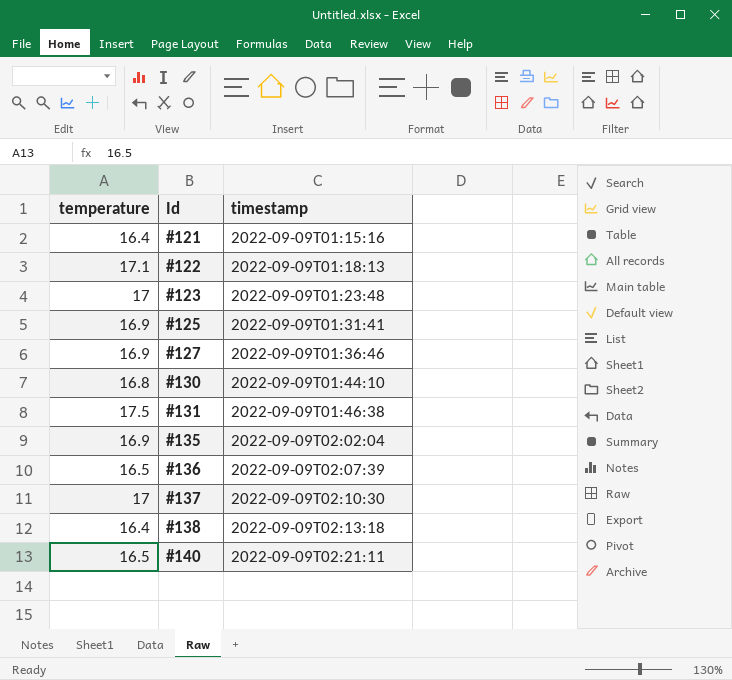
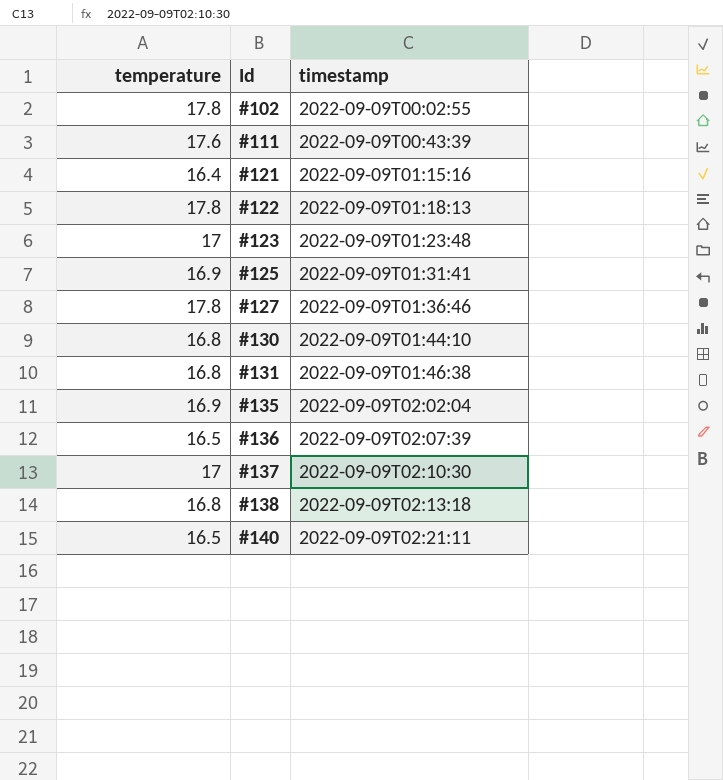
row #102: none -> 17.8 | 2022-09-09T00:02:55
row #111: none -> 17.6 | 2022-09-09T00:43:39
#122 | temperature: 17.1 -> 17.8
#127 | temperature: 16.9 -> 17.8
#131 | temperature: 17.5 -> 16.8
#138 | temperature: 16.4 -> 16.8

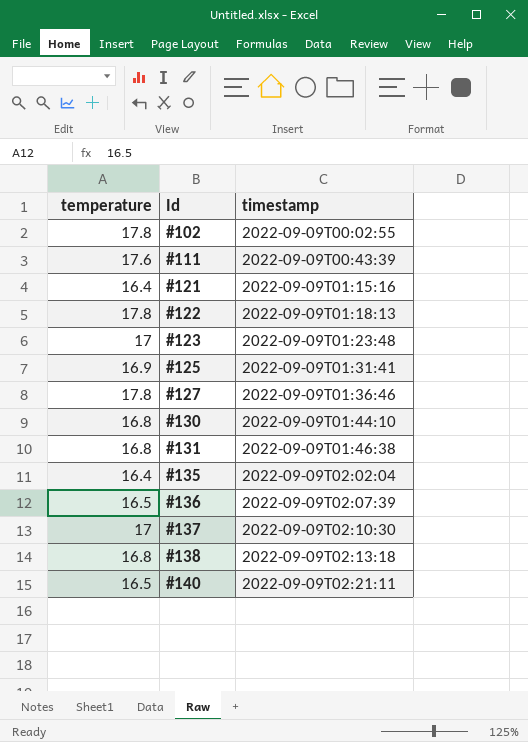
#135 | temperature: 16.9 -> 16.4

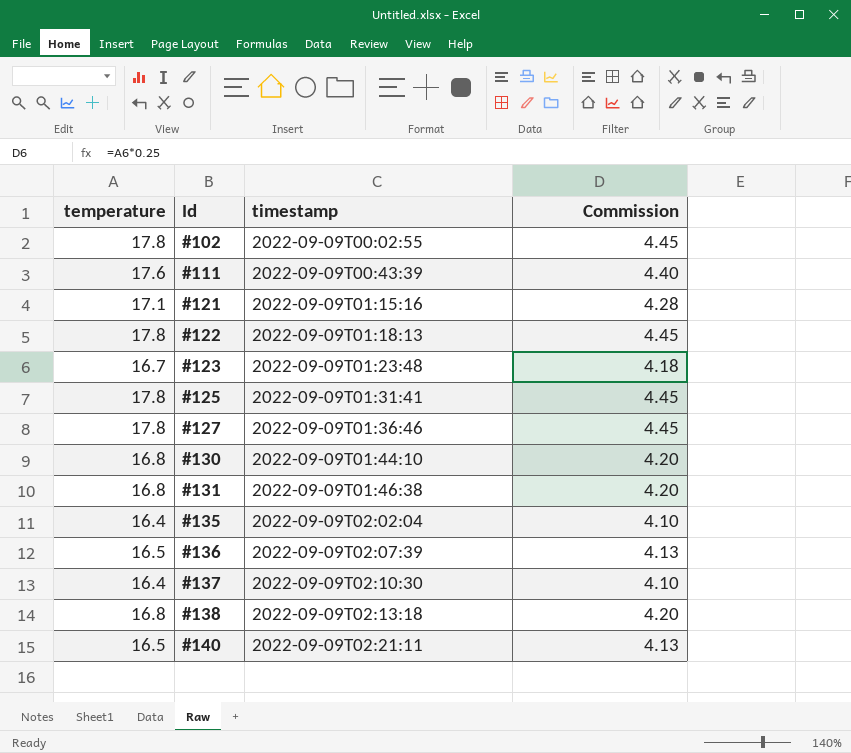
column Commission | formula: none -> [temperature] * 0.25
#121 | temperature: 16.4 -> 17.1
#123 | temperature: 17 -> 16.7
#125 | temperature: 16.9 -> 17.8
#137 | temperature: 17 -> 16.4

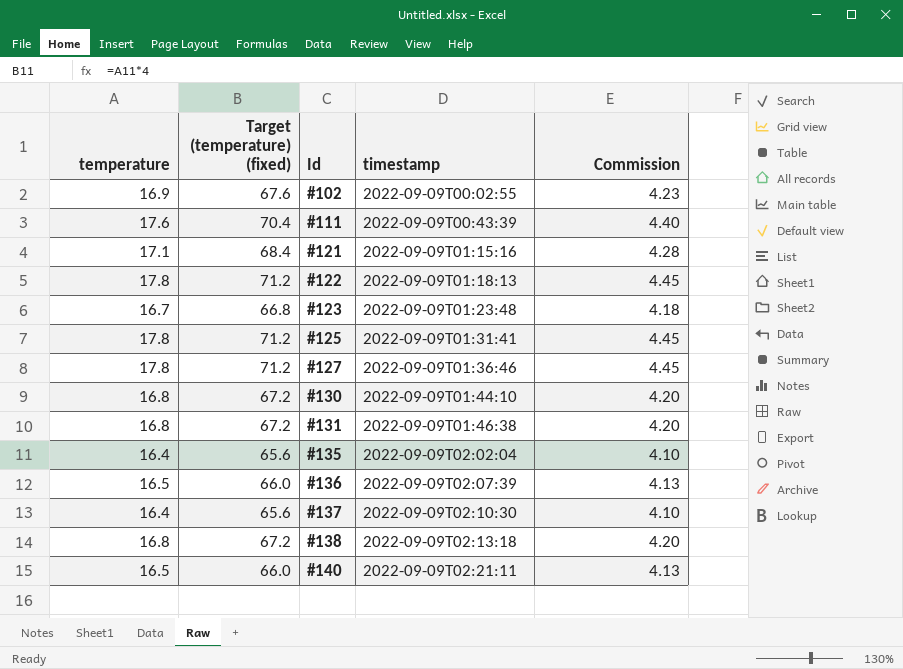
column Target (temperature) (fixed) | formula: none -> [temperature] * 4
#102 | temperature: 17.8 -> 16.9
#102 | Commission: 4.45 -> 4.23

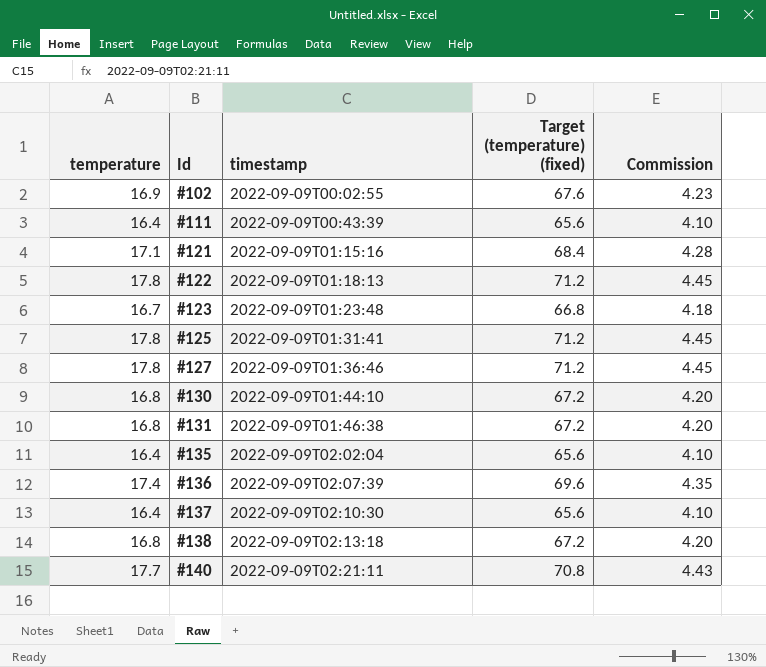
column Target (temperature) (fixed) | position: 2 -> 4
#111 | temperature: 17.6 -> 16.4
#111 | Target (temperature) (fixed): 70.4 -> 65.6
#111 | Commission: 4.40 -> 4.10
#136 | temperature: 16.5 -> 17.4
#136 | Target (temperature) (fixed): 66.0 -> 69.6
#136 | Commission: 4.13 -> 4.35
#140 | temperature: 16.5 -> 17.7
#140 | Target (temperature) (fixed): 66.0 -> 70.8
#140 | Commission: 4.13 -> 4.43

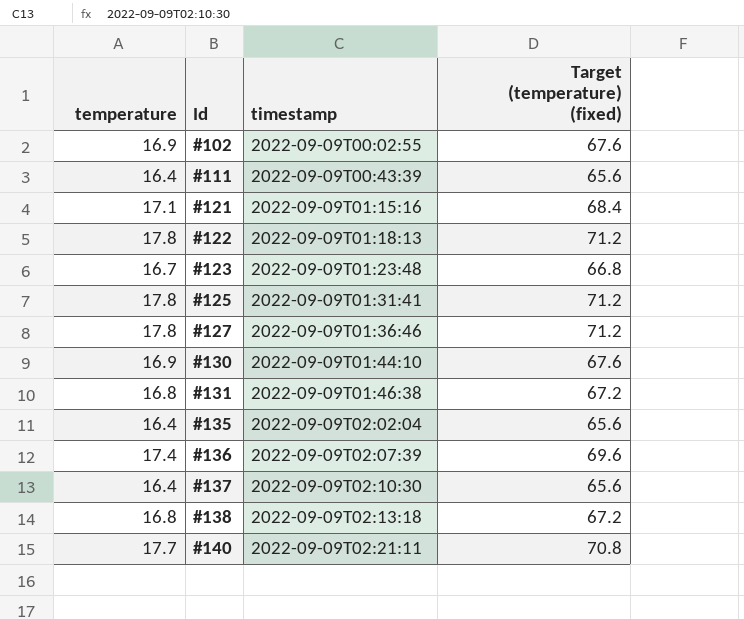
column Commission | formula: [temperature] * 0.25 -> none
#130 | temperature: 16.8 -> 16.9
#130 | Target (temperature) (fixed): 67.2 -> 67.6

